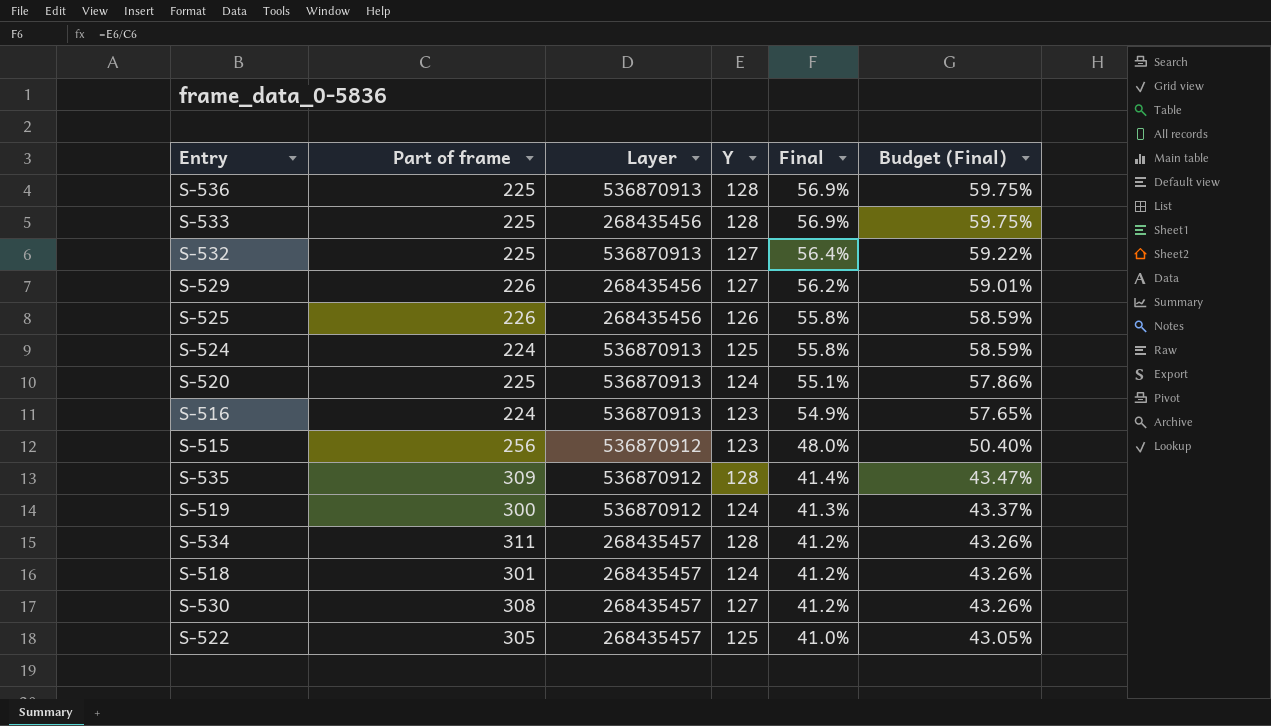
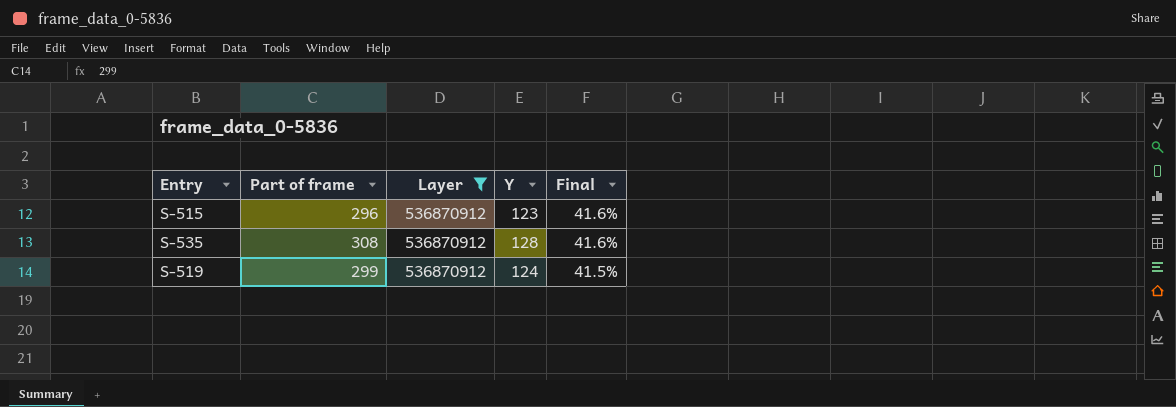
filter: none -> Layer = 536870912
column Budget (Final) | formula: [Final] * 1.05 -> none
S-515 | Part of frame: 256 -> 296
S-515 | Final: 48.0% -> 41.6%
S-535 | Part of frame: 309 -> 308
S-535 | Final: 41.4% -> 41.6%
S-519 | Part of frame: 300 -> 299
S-519 | Final: 41.3% -> 41.5%

